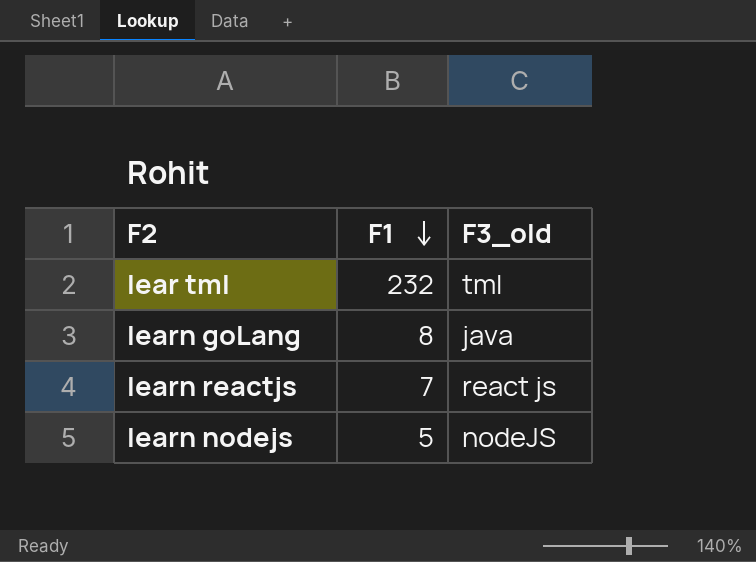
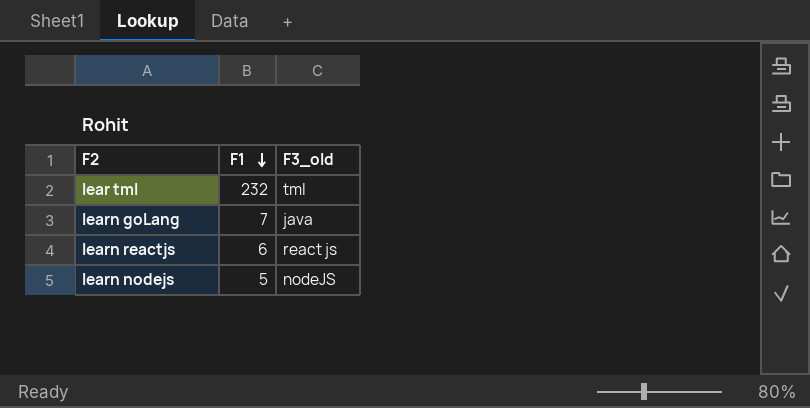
learn goLang | F1: 8 -> 7
learn reactjs | F1: 7 -> 6

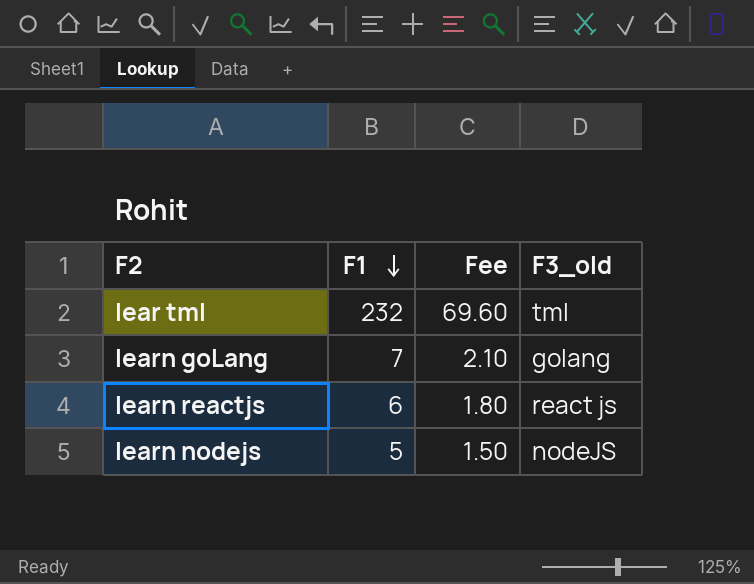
column Fee | formula: none -> [F1] * 0.3
learn goLang | F3_old: java -> golang

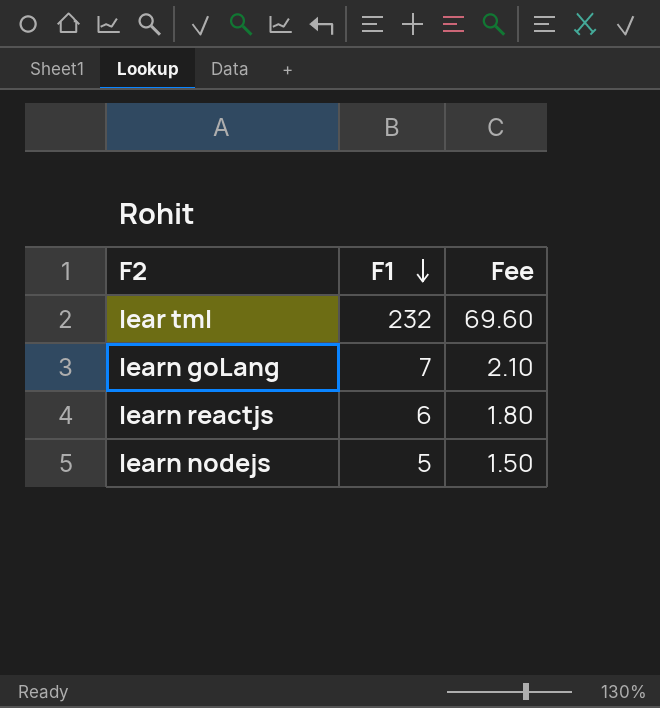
column F3_old | position: 4 -> none

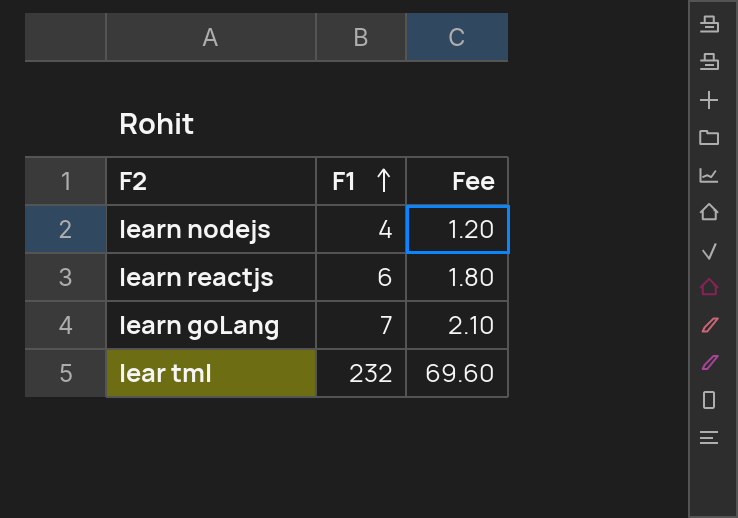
row order: F1 descending -> F1 ascending
learn nodejs | F1: 5 -> 4
learn nodejs | Fee: 1.50 -> 1.20

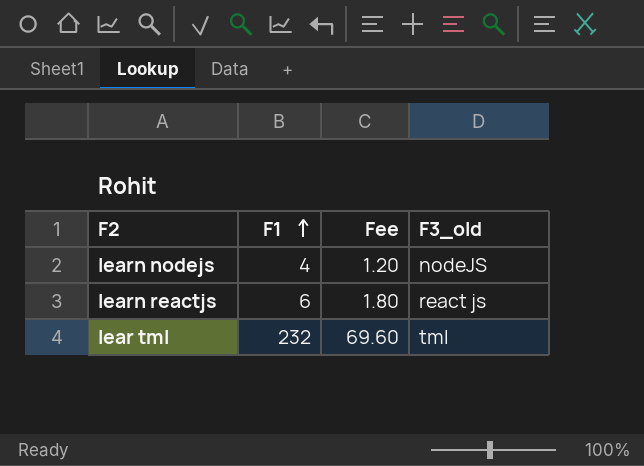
column F3_old | position: none -> 4
row learn goLang: 7 | 2.10 -> none

